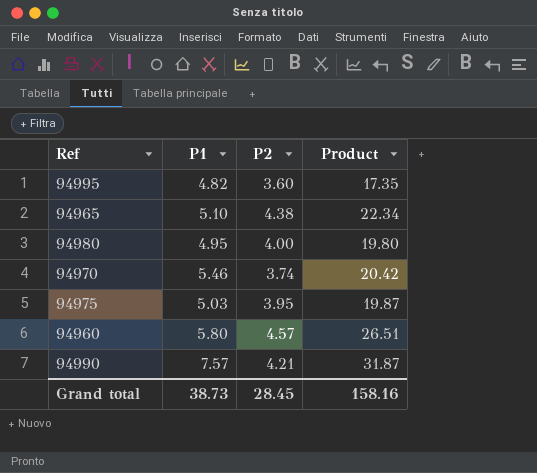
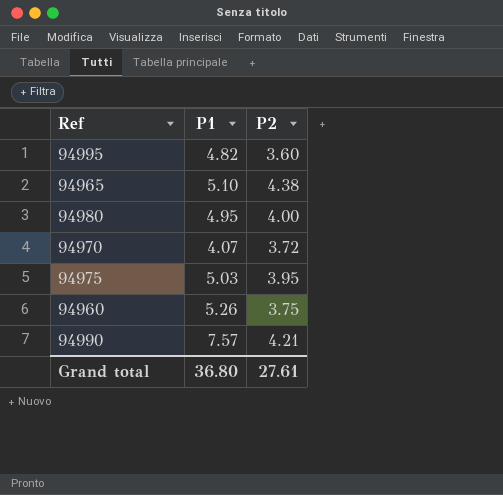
column Product | formula: [P1] * [P2] -> none
94970 | P1: 5.46 -> 4.07
94970 | P2: 3.74 -> 3.72
94960 | P1: 5.80 -> 5.26
94960 | P2: 4.57 -> 3.75
Grand total | P1: 38.73 -> 36.80
Grand total | P2: 28.45 -> 27.61

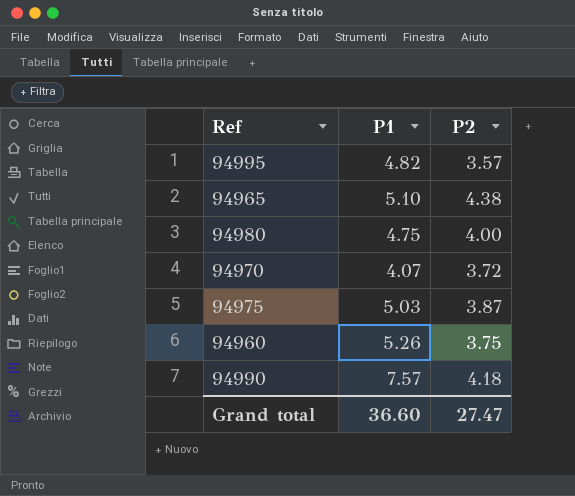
94995 | P2: 3.60 -> 3.57
94980 | P1: 4.95 -> 4.75
94975 | P2: 3.95 -> 3.87
94990 | P2: 4.21 -> 4.18
Grand total | P1: 36.80 -> 36.60
Grand total | P2: 27.61 -> 27.47

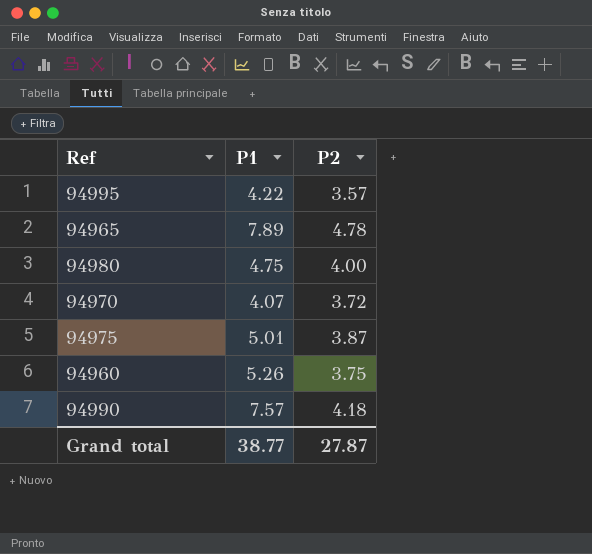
94995 | P1: 4.82 -> 4.22
94965 | P1: 5.10 -> 7.89
94965 | P2: 4.38 -> 4.78
94975 | P1: 5.03 -> 5.01
Grand total | P1: 36.60 -> 38.77
Grand total | P2: 27.47 -> 27.87

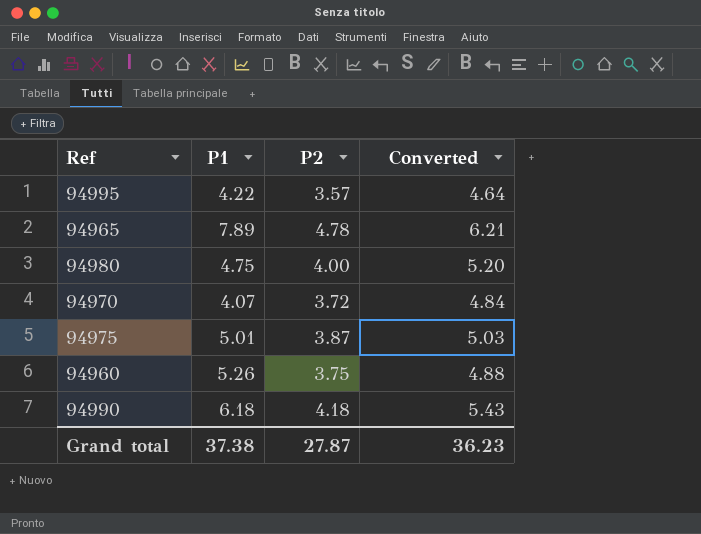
column Converted | formula: none -> [P2] * 1.3
94990 | P1: 7.57 -> 6.18
Grand total | P1: 38.77 -> 37.38

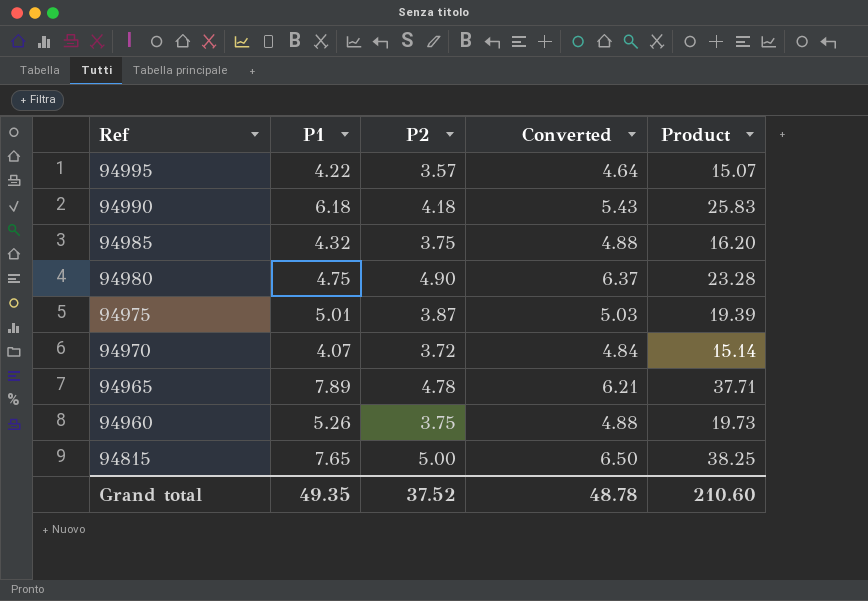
row order: none -> Ref descending
column Product | formula: none -> [P1] * [P2]
row 94985: none -> 4.32 | 3.75 | 4.88 | 16.20
94980 | P2: 4.00 -> 4.90
94980 | Converted: 5.20 -> 6.37
row 94815: none -> 7.65 | 5.00 | 6.50 | 38.25
Grand total | P1: 37.38 -> 49.35
Grand total | P2: 27.87 -> 37.52
Grand total | Converted: 36.23 -> 48.78

